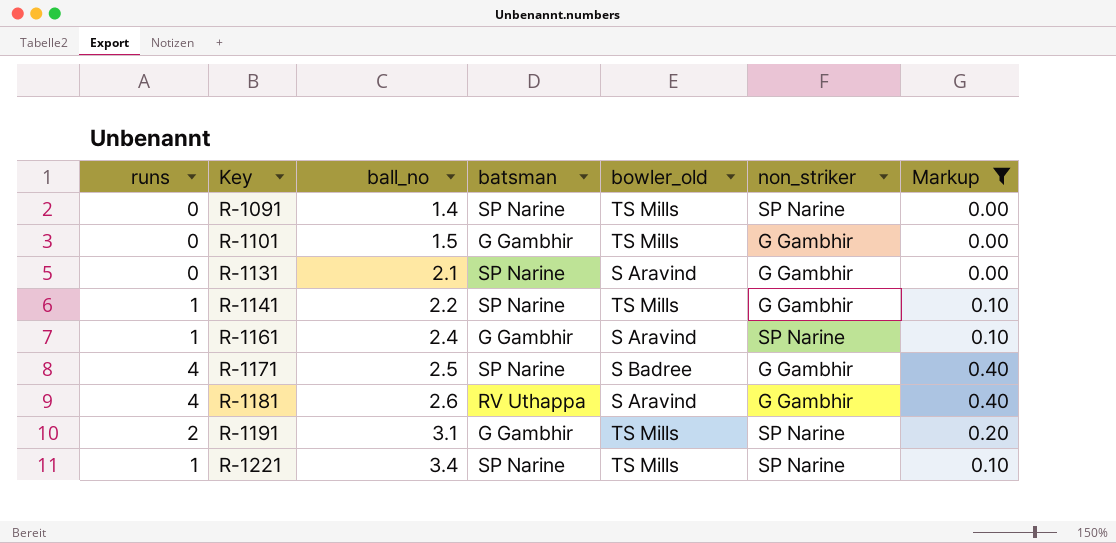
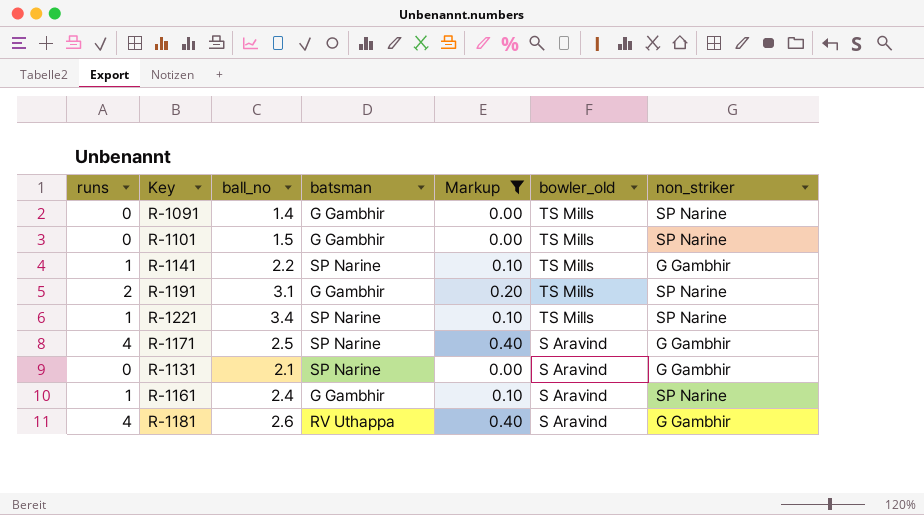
row order: Key ascending -> bowler_old descending
column Markup | position: 7 -> 5
R-1091 | batsman: SP Narine -> G Gambhir
R-1101 | non_striker: G Gambhir -> SP Narine
R-1171 | bowler_old: S Badree -> S Aravind

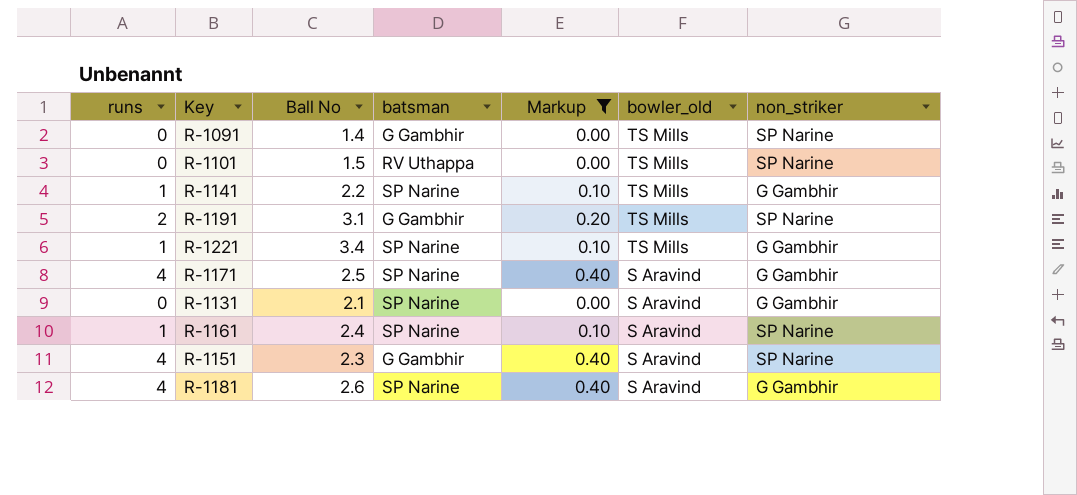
column name: ball_no -> Ball No
R-1101 | batsman: G Gambhir -> RV Uthappa
R-1221 | non_striker: SP Narine -> G Gambhir
R-1161 | batsman: G Gambhir -> SP Narine
row R-1151: none -> 4 | 2.3 | G Gambhir | 0.40 | S Aravind | SP Narine
R-1181 | batsman: RV Uthappa -> SP Narine

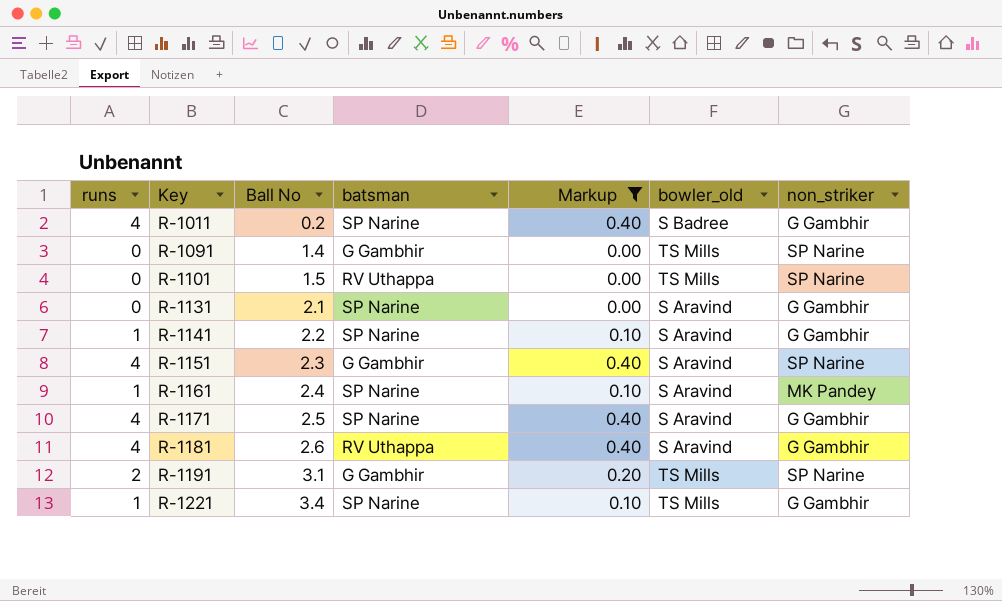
row order: bowler_old descending -> Key ascending
row R-1011: none -> 4 | 0.2 | SP Narine | 0.40 | S Badree | G Gambhir
R-1141 | bowler_old: TS Mills -> S Aravind
R-1161 | non_striker: SP Narine -> MK Pandey
R-1181 | batsman: SP Narine -> RV Uthappa

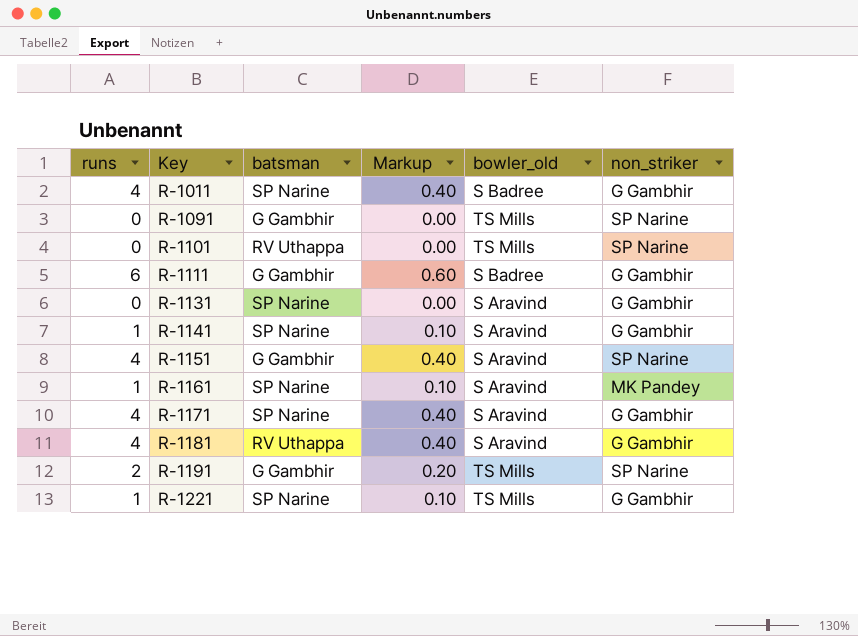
filter: Markup != 0.60 -> none
column Ball No | position: 3 -> none

